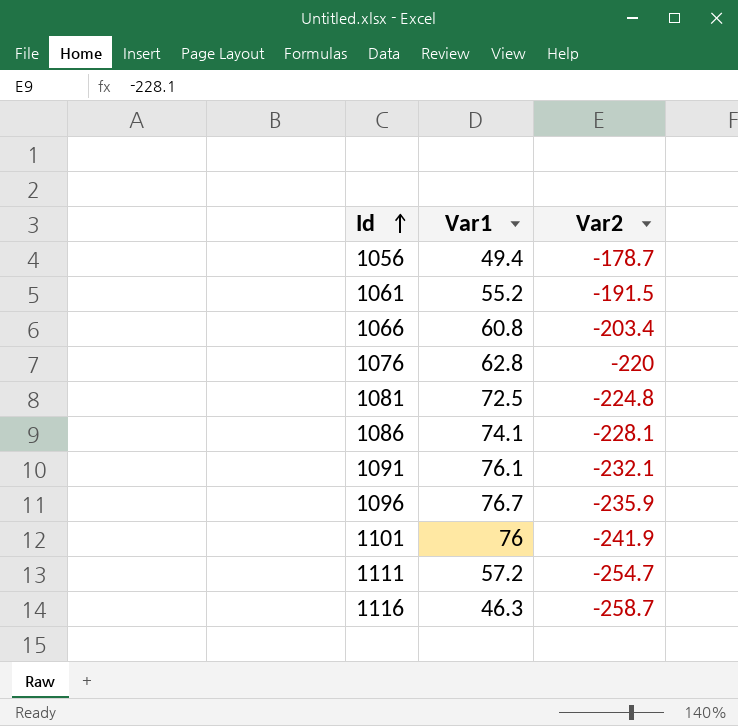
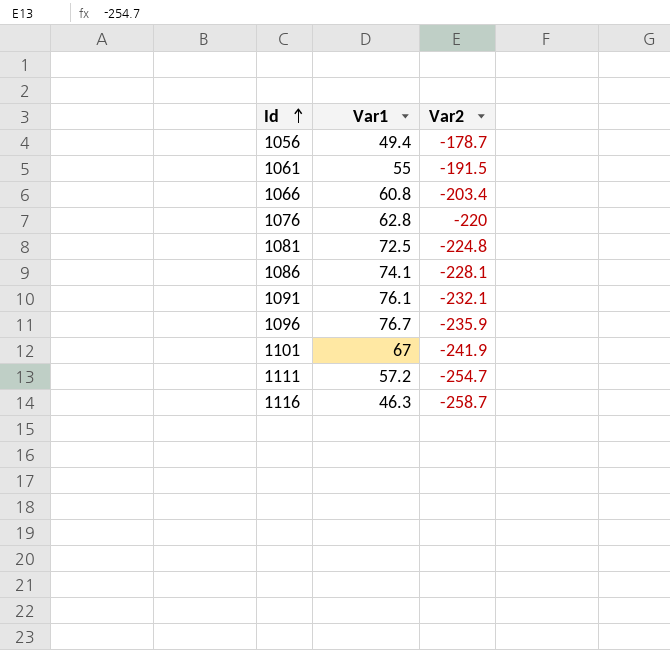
1061 | Var1: 55.2 -> 55
1101 | Var1: 76 -> 67

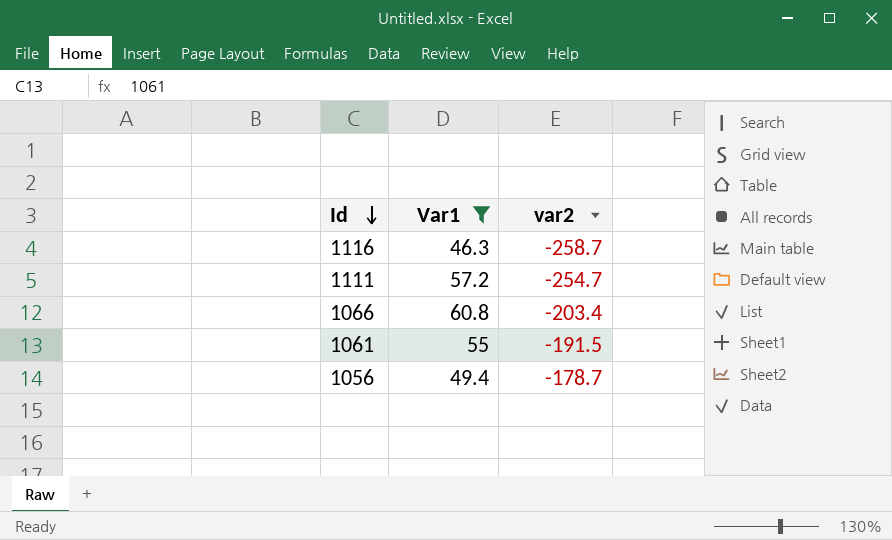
filter: none -> Var1 <= 60.8
row order: Id ascending -> Id descending
column name: Var2 -> var2

